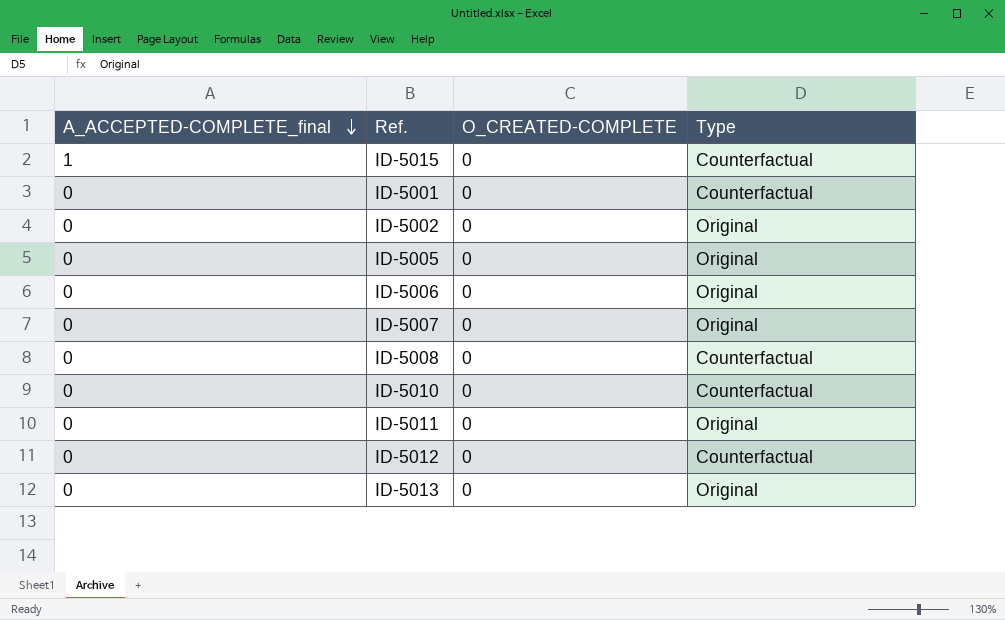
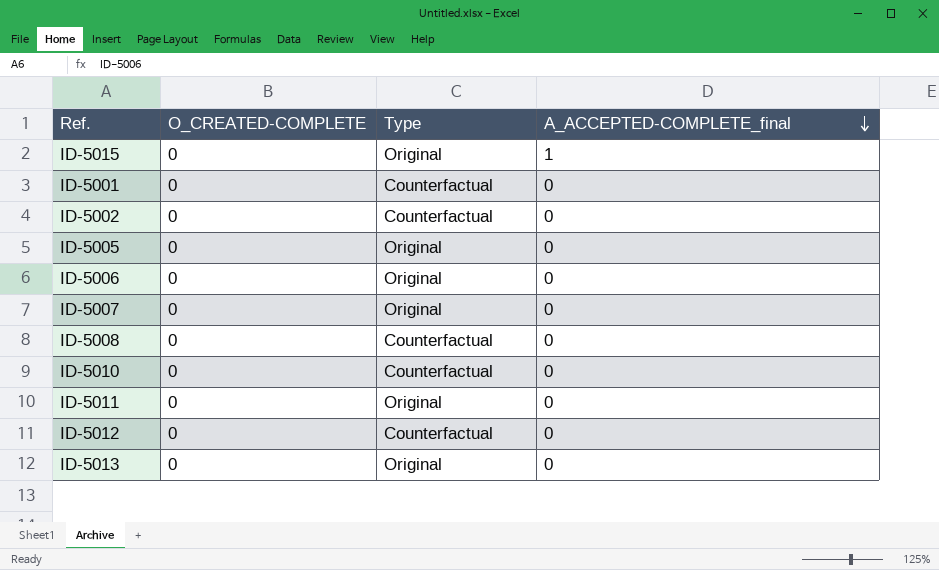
column A_ACCEPTED-COMPLETE_final | position: 1 -> 4
ID-5015 | Type: Counterfactual -> Original
ID-5002 | Type: Original -> Counterfactual

